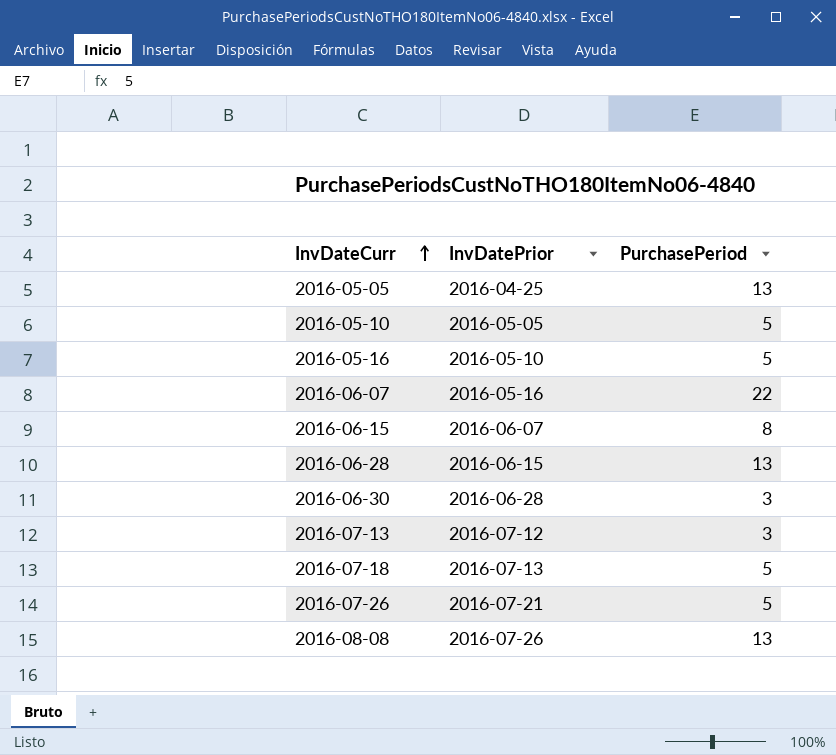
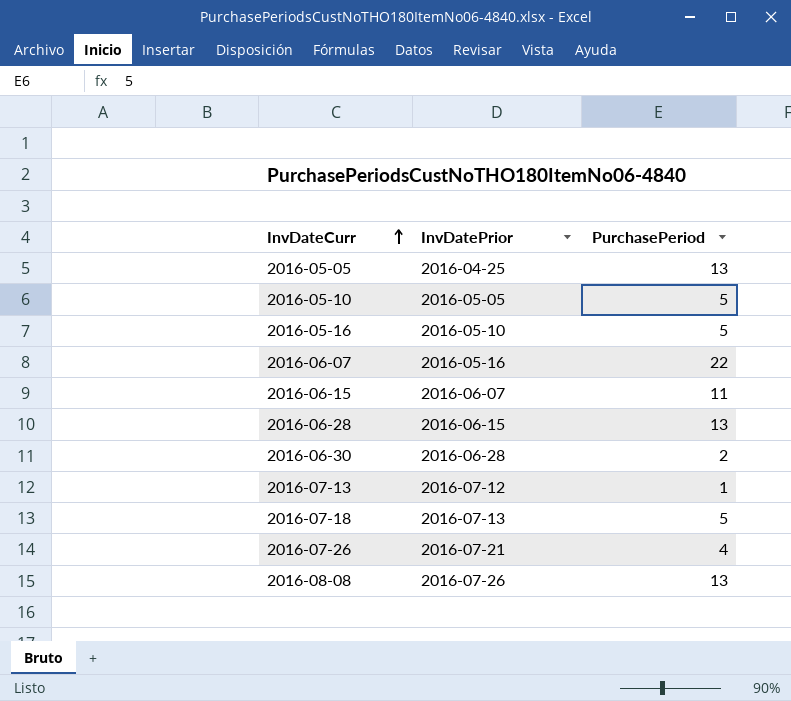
2016-06-15 | PurchasePeriod: 8 -> 11
2016-06-30 | PurchasePeriod: 3 -> 2
2016-07-13 | PurchasePeriod: 3 -> 1
2016-07-26 | PurchasePeriod: 5 -> 4

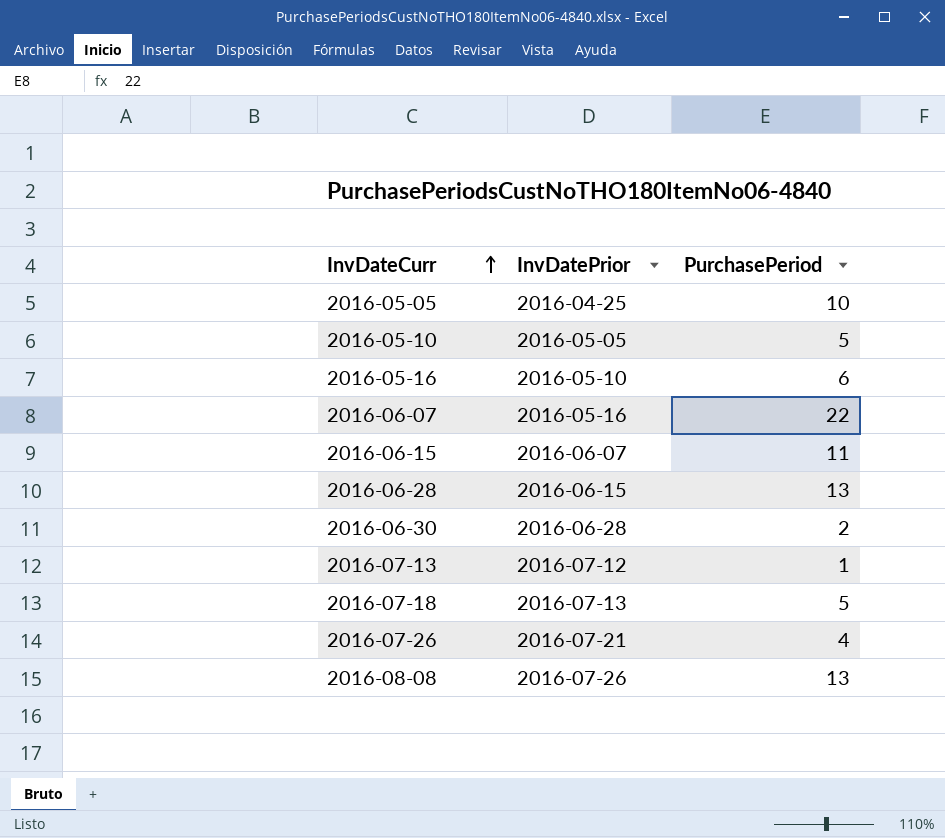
2016-05-05 | PurchasePeriod: 13 -> 10
2016-05-16 | PurchasePeriod: 5 -> 6

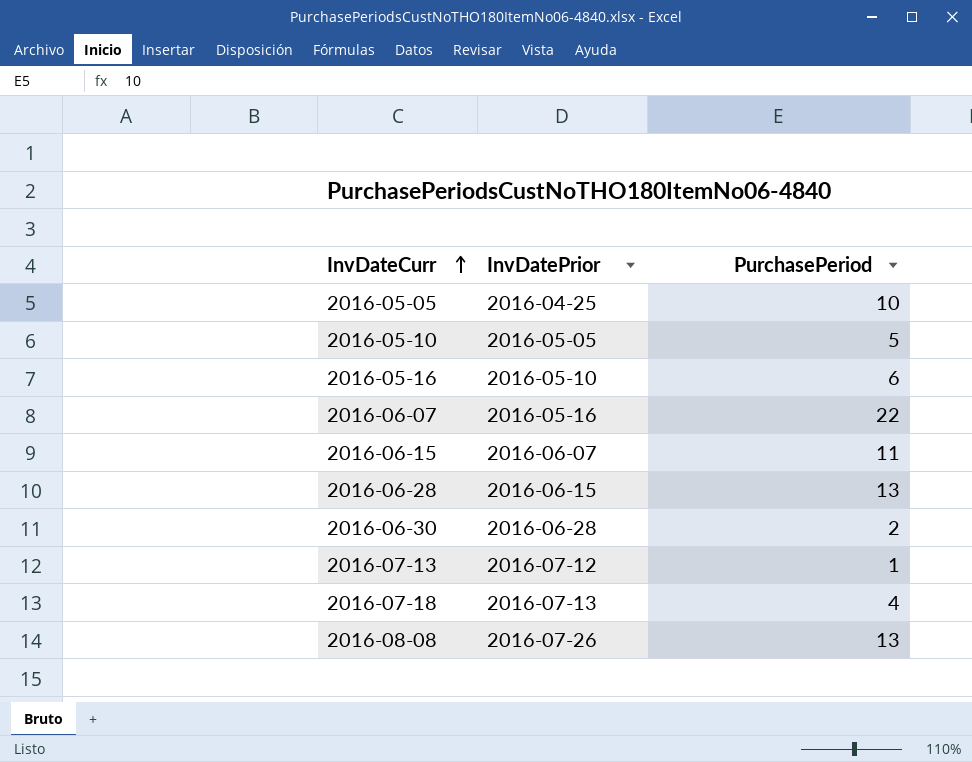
row 2016-07-26: 2016-07-21 | 4 -> none
2016-07-18 | PurchasePeriod: 5 -> 4

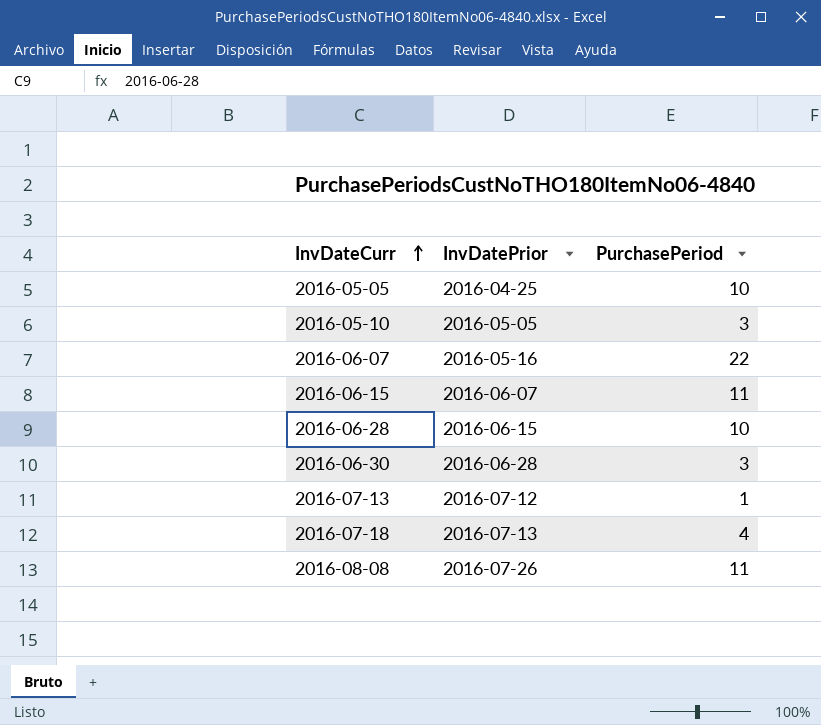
row 2016-05-16: 2016-05-10 | 6 -> none
2016-05-10 | PurchasePeriod: 5 -> 3
2016-06-28 | PurchasePeriod: 13 -> 10
2016-06-30 | PurchasePeriod: 2 -> 3
2016-08-08 | PurchasePeriod: 13 -> 11

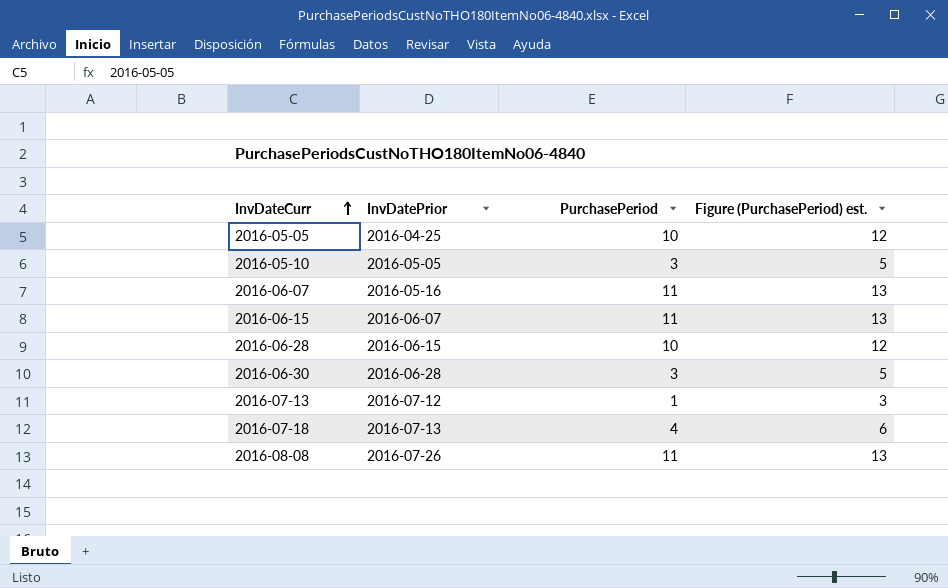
column Figure (PurchasePeriod) est. | formula: none -> [PurchasePeriod] + 2
2016-06-07 | PurchasePeriod: 22 -> 11

